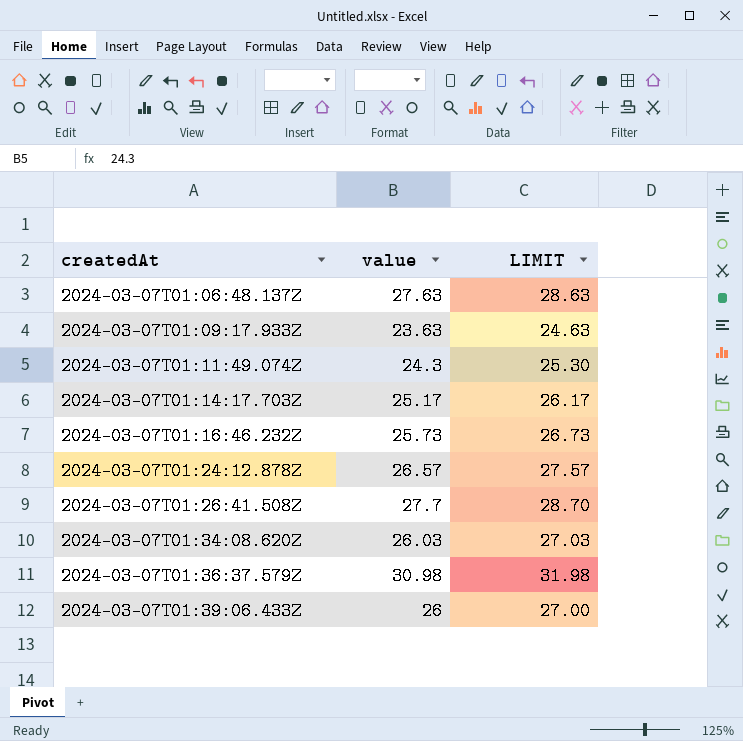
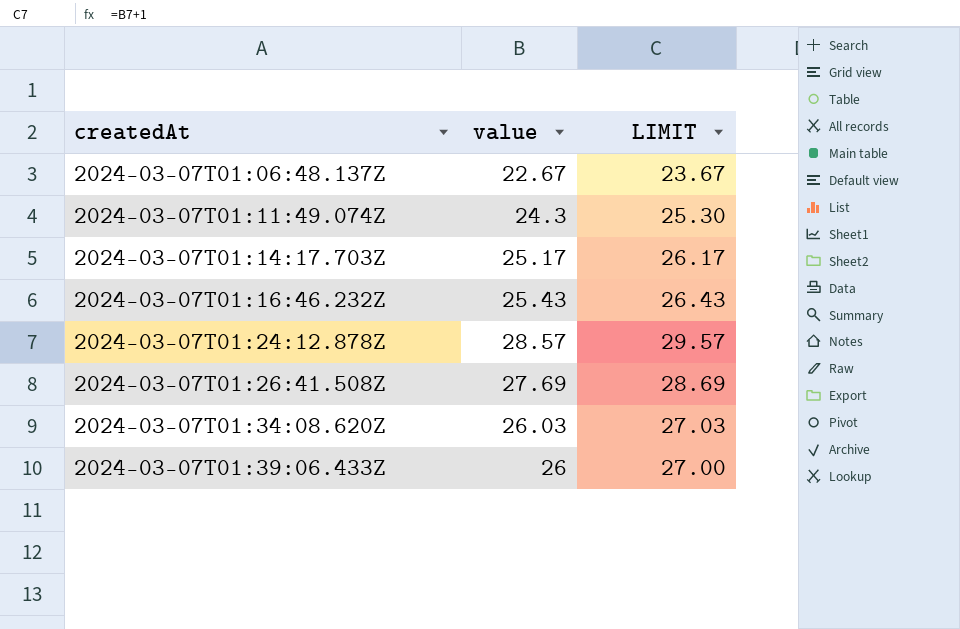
row 2024-03-07T01:09:17.933Z: 23.63 | 24.63 -> none
row 2024-03-07T01:36:37.579Z: 30.98 | 31.98 -> none
2024-03-07T01:06:48.137Z | value: 27.63 -> 22.67
2024-03-07T01:06:48.137Z | LIMIT: 28.63 -> 23.67
2024-03-07T01:16:46.232Z | value: 25.73 -> 25.43
2024-03-07T01:16:46.232Z | LIMIT: 26.73 -> 26.43
2024-03-07T01:24:12.878Z | value: 26.57 -> 28.57
2024-03-07T01:24:12.878Z | LIMIT: 27.57 -> 29.57
2024-03-07T01:26:41.508Z | value: 27.7 -> 27.69
2024-03-07T01:26:41.508Z | LIMIT: 28.70 -> 28.69

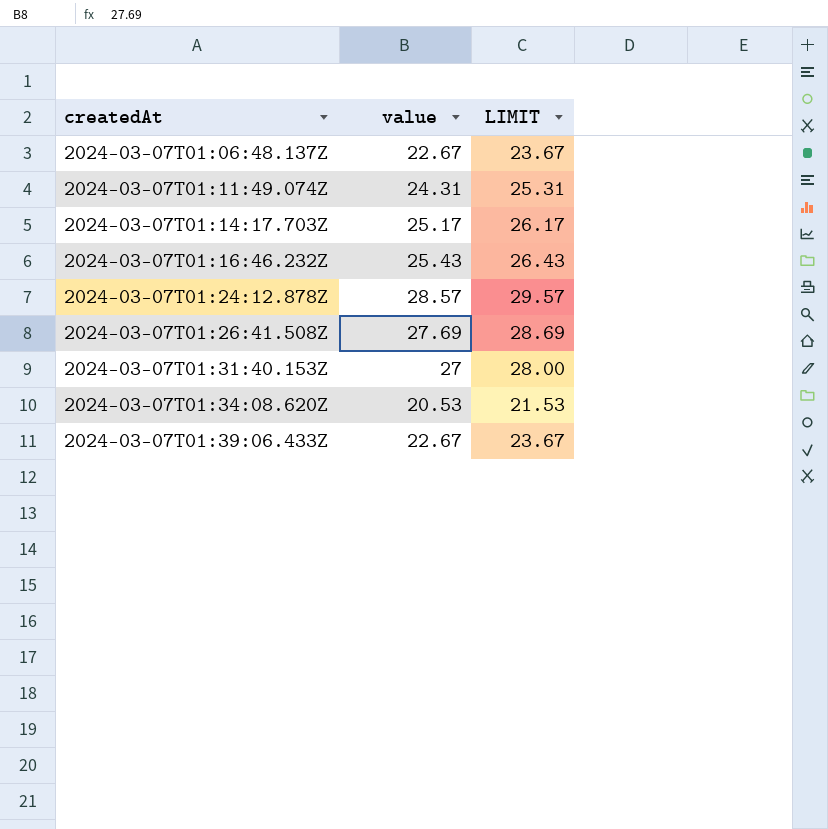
2024-03-07T01:11:49.074Z | value: 24.3 -> 24.31
2024-03-07T01:11:49.074Z | LIMIT: 25.30 -> 25.31
row 2024-03-07T01:31:40.153Z: none -> 27 | 28.00
2024-03-07T01:34:08.620Z | value: 26.03 -> 20.53
2024-03-07T01:34:08.620Z | LIMIT: 27.03 -> 21.53
2024-03-07T01:39:06.433Z | value: 26 -> 22.67
2024-03-07T01:39:06.433Z | LIMIT: 27.00 -> 23.67

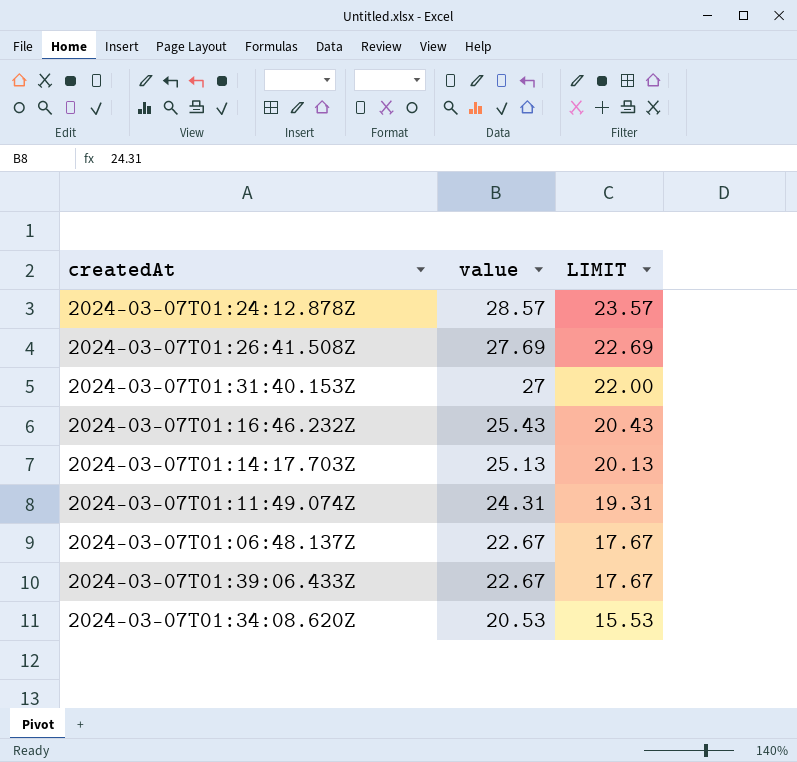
row order: createdAt ascending -> value descending
column LIMIT | formula: [value] + 1 -> [value] - 5
2024-03-07T01:14:17.703Z | value: 25.17 -> 25.13

